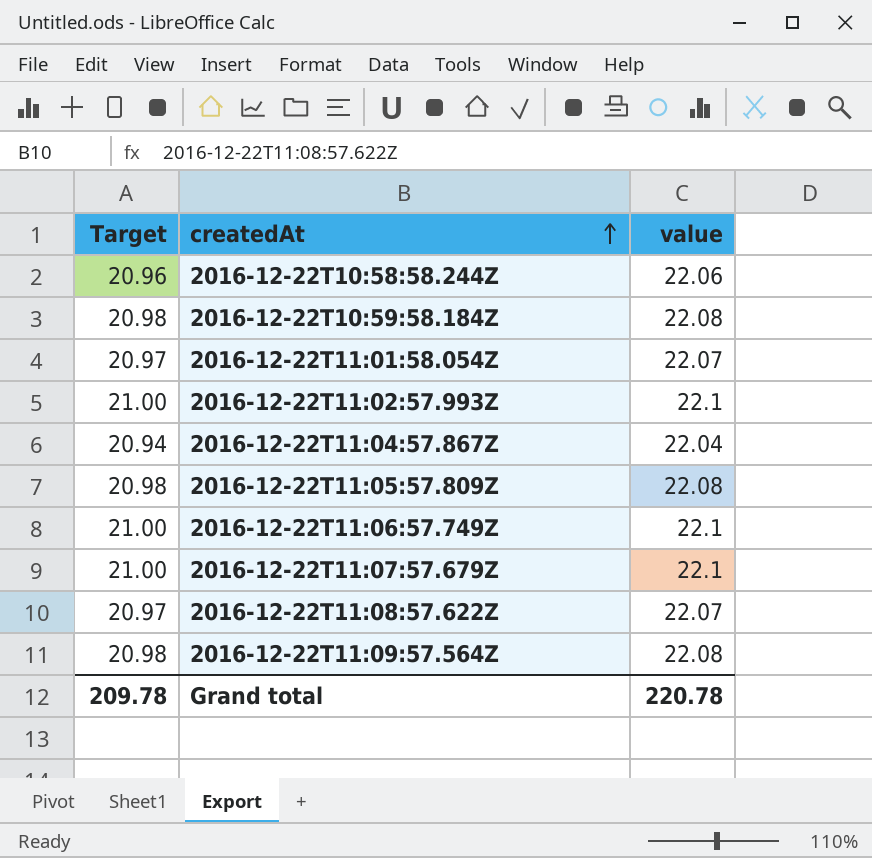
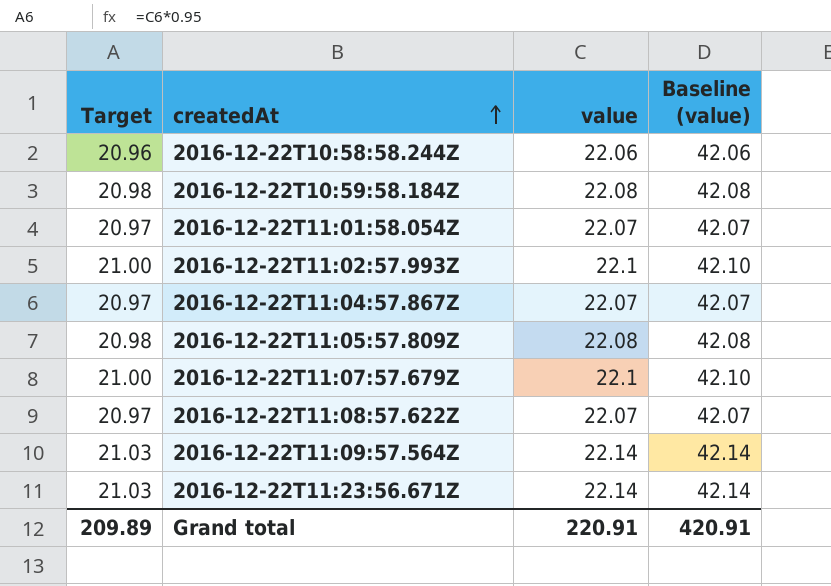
column Baseline (value) | formula: none -> [value] + 20
row 2016-12-22T11:06:57.749Z: 21.00 | 22.1 -> none
2016-12-22T11:04:57.867Z | Target: 20.94 -> 20.97
2016-12-22T11:04:57.867Z | value: 22.04 -> 22.07
2016-12-22T11:09:57.564Z | Target: 20.98 -> 21.03
2016-12-22T11:09:57.564Z | value: 22.08 -> 22.14
row 2016-12-22T11:23:56.671Z: none -> 21.03 | 22.14 | 42.14
Grand total | Target: 209.78 -> 209.89
Grand total | value: 220.78 -> 220.91

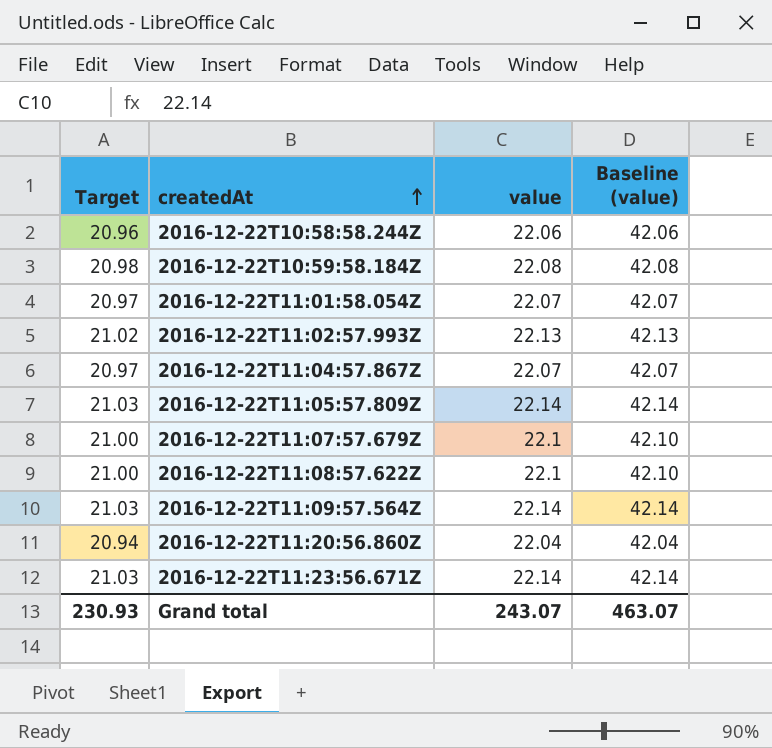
2016-12-22T11:02:57.993Z | Target: 21.00 -> 21.02
2016-12-22T11:02:57.993Z | value: 22.1 -> 22.13
2016-12-22T11:02:57.993Z | Baseline (value): 42.10 -> 42.13
2016-12-22T11:05:57.809Z | Target: 20.98 -> 21.03
2016-12-22T11:05:57.809Z | value: 22.08 -> 22.14
2016-12-22T11:05:57.809Z | Baseline (value): 42.08 -> 42.14
2016-12-22T11:08:57.622Z | Target: 20.97 -> 21.00
2016-12-22T11:08:57.622Z | value: 22.07 -> 22.1
2016-12-22T11:08:57.622Z | Baseline (value): 42.07 -> 42.10
row 2016-12-22T11:20:56.860Z: none -> 20.94 | 22.04 | 42.04
Grand total | Target: 209.89 -> 230.93
Grand total | value: 220.91 -> 243.07
Grand total | Baseline (value): 420.91 -> 463.07

